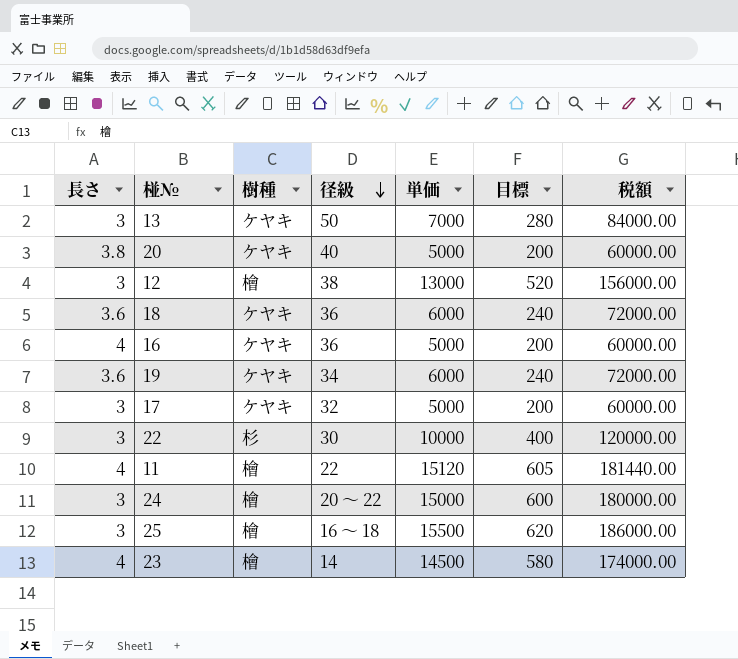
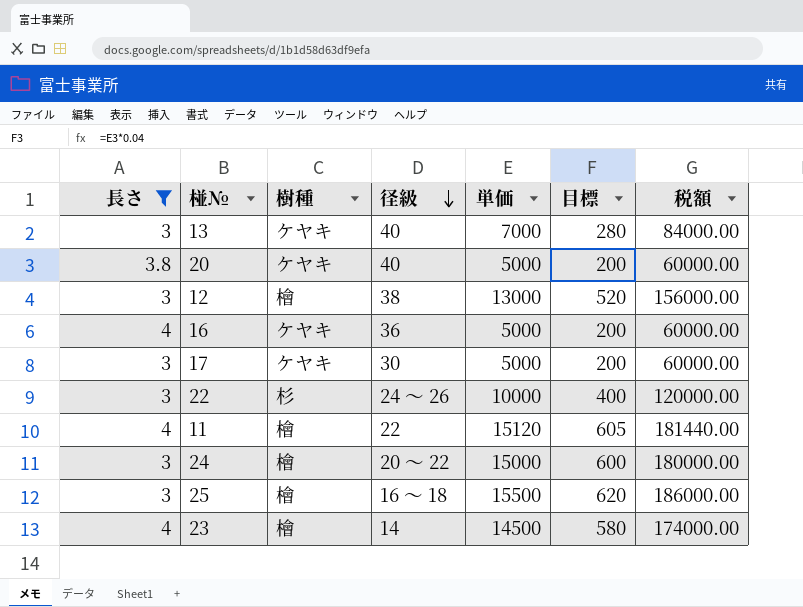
filter: none -> 長さ != 3.6
13 | 径級: 50 -> 40
17 | 径級: 32 -> 30
22 | 径級: 30 -> 24 ～ 26

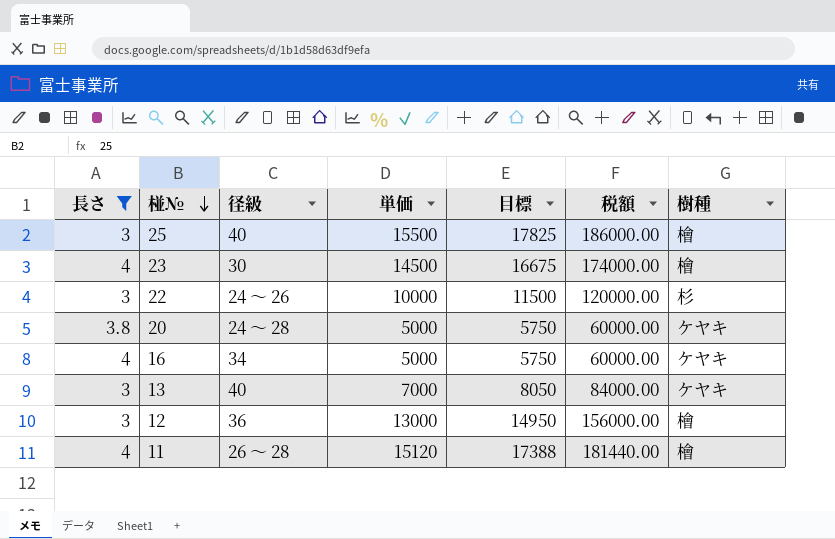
row order: 径級 descending -> 椪№ descending
column 目標 | formula: [単価] * 0.04 -> [単価] * 1.15
column 樹種 | position: 3 -> 7
row 17: 3 | ケヤキ | 30 | 5000 | 200 | 60000.00 -> none
row 24: 3 | 檜 | 20 ～ 22 | 15000 | 600 | 180000.00 -> none
25 | 径級: 16 ～ 18 -> 40
23 | 径級: 14 -> 30
20 | 径級: 40 -> 24 ～ 28
16 | 径級: 36 -> 34
12 | 径級: 38 -> 36
11 | 径級: 22 -> 26 ～ 28

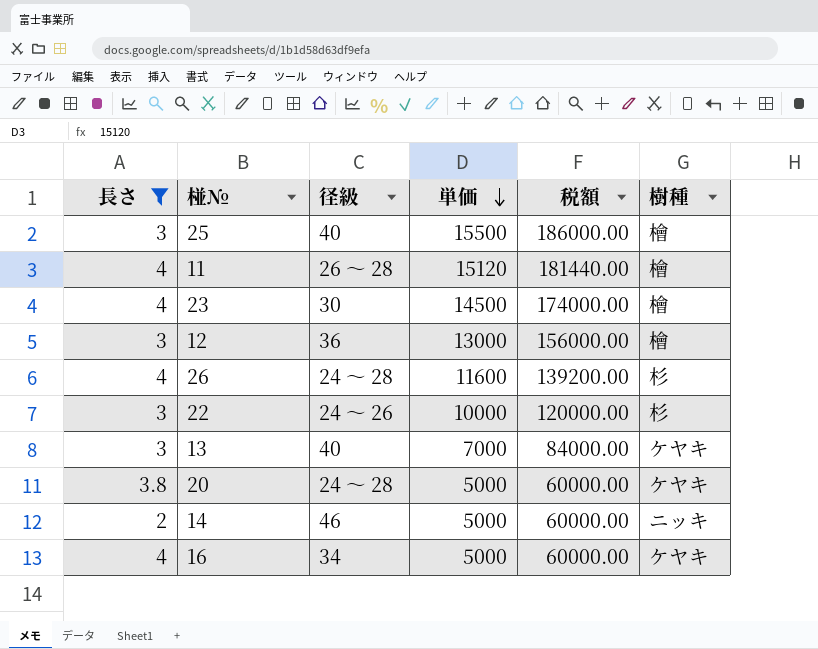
row order: 椪№ descending -> 単価 descending
column 目標 | formula: [単価] * 1.15 -> none
row 26: none -> 4 | 24 ～ 28 | 11600 | 139200.00 | 杉
row 14: none -> 2 | 46 | 5000 | 60000.00 | ニッキ

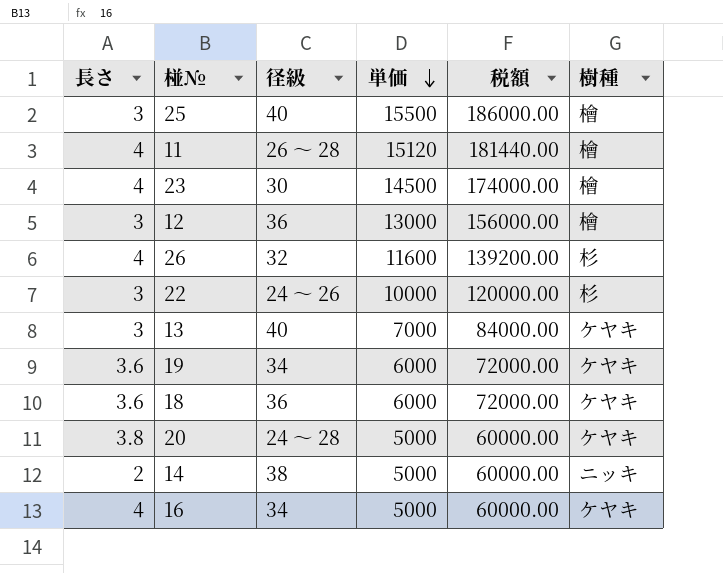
filter: 長さ != 3.6 -> none
26 | 径級: 24 ～ 28 -> 32
14 | 径級: 46 -> 38

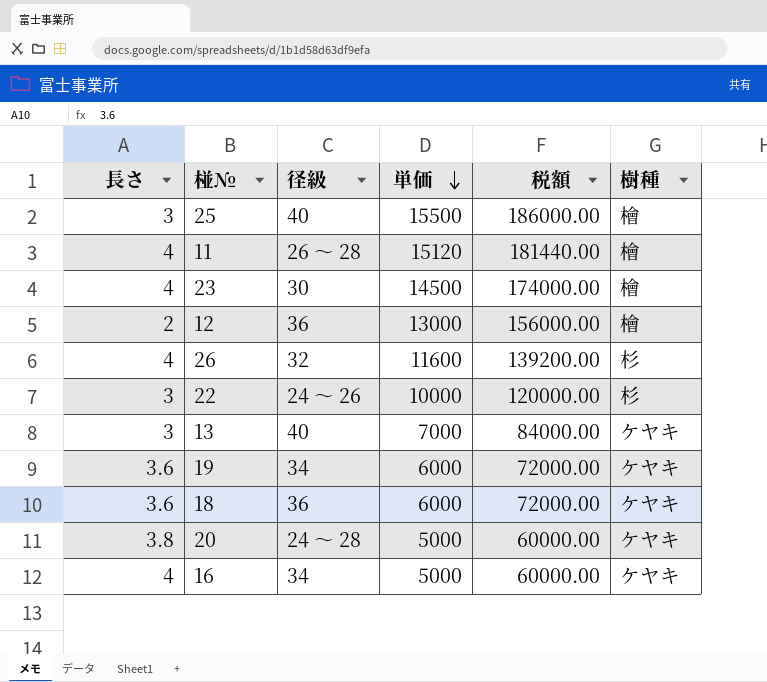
row 14: 2 | 38 | 5000 | 60000.00 | ニッキ -> none
12 | 長さ: 3 -> 2

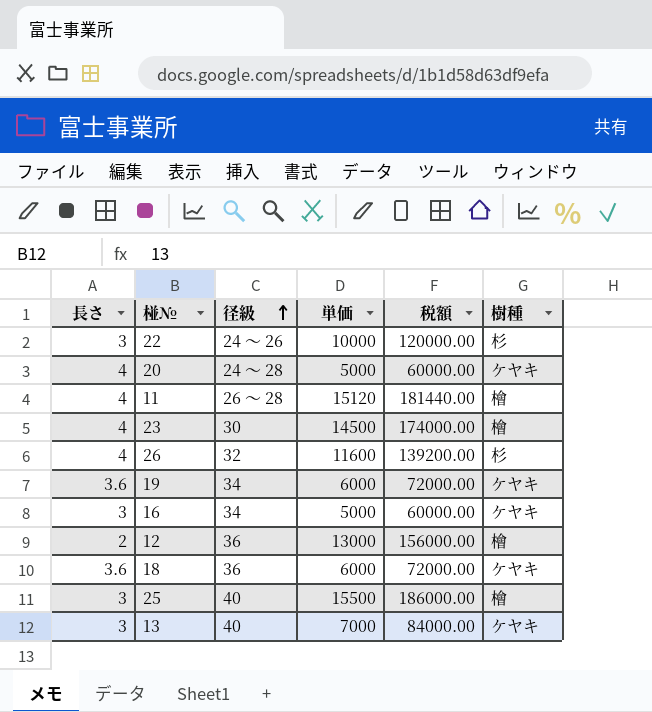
row order: 単価 descending -> 径級 ascending
20 | 長さ: 3.8 -> 4
16 | 長さ: 4 -> 3

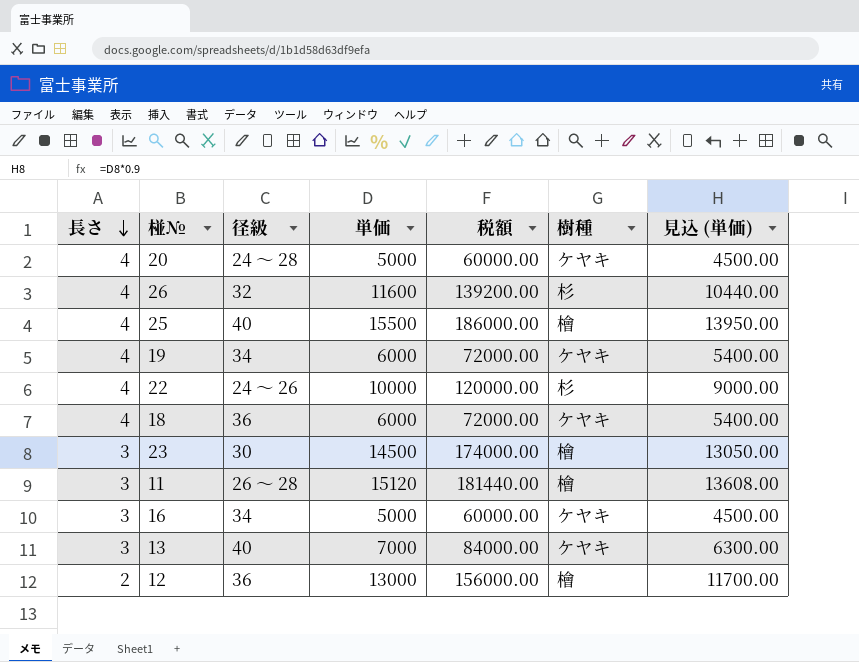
row order: 径級 ascending -> 長さ descending
column 見込 (単価) | formula: none -> [単価] * 0.9
25 | 長さ: 3 -> 4
19 | 長さ: 3.6 -> 4
22 | 長さ: 3 -> 4
18 | 長さ: 3.6 -> 4
23 | 長さ: 4 -> 3
11 | 長さ: 4 -> 3

